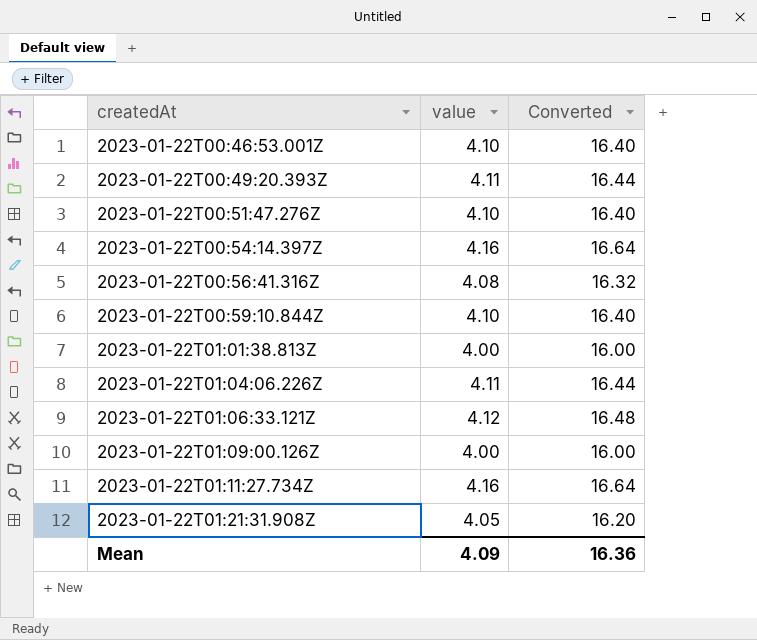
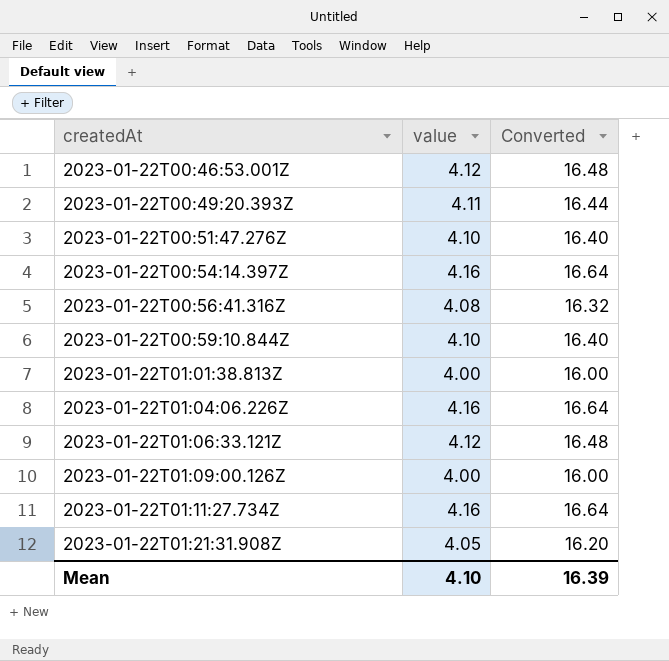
2023-01-22T00:46:53.001Z | value: 4.10 -> 4.12
2023-01-22T00:46:53.001Z | Converted: 16.40 -> 16.48
2023-01-22T01:04:06.226Z | value: 4.11 -> 4.16
2023-01-22T01:04:06.226Z | Converted: 16.44 -> 16.64
Mean | value: 4.09 -> 4.10
Mean | Converted: 16.36 -> 16.39

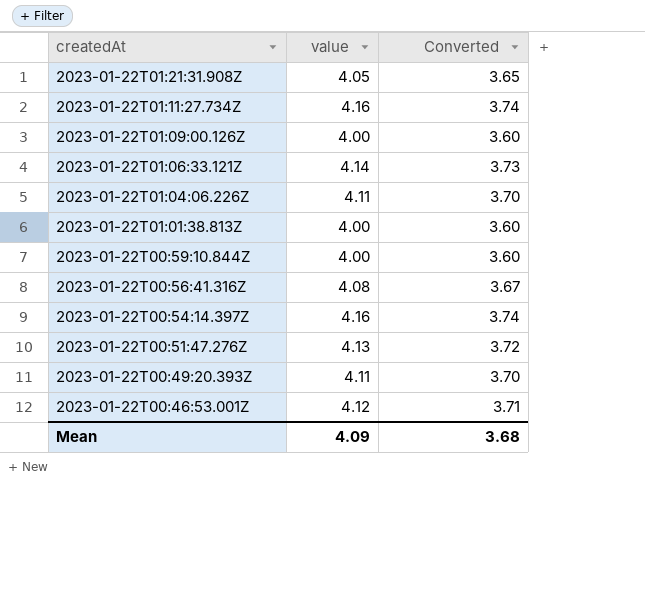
row order: createdAt ascending -> createdAt descending
column Converted | formula: [value] * 4 -> [value] * 0.9
2023-01-22T01:06:33.121Z | value: 4.12 -> 4.14
2023-01-22T01:04:06.226Z | value: 4.16 -> 4.11
2023-01-22T00:59:10.844Z | value: 4.10 -> 4.00
2023-01-22T00:51:47.276Z | value: 4.10 -> 4.13
Mean | value: 4.10 -> 4.09
Mean | Converted: 16.39 -> 3.68

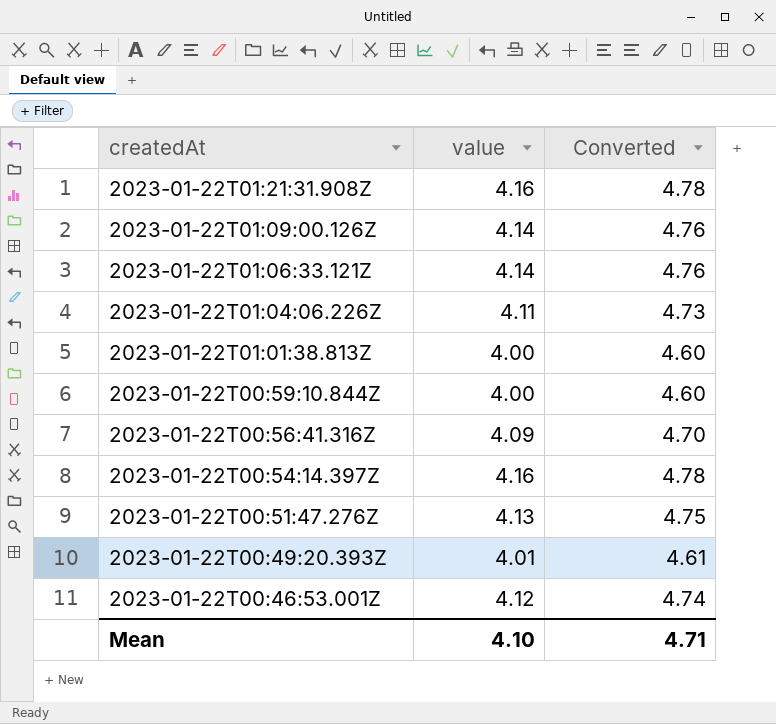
column Converted | formula: [value] * 0.9 -> [value] * 1.15
row 2023-01-22T01:11:27.734Z: 4.16 | 3.74 -> none
2023-01-22T01:21:31.908Z | value: 4.05 -> 4.16
2023-01-22T01:09:00.126Z | value: 4.00 -> 4.14
2023-01-22T00:56:41.316Z | value: 4.08 -> 4.09
2023-01-22T00:49:20.393Z | value: 4.11 -> 4.01
Mean | value: 4.09 -> 4.10
Mean | Converted: 3.68 -> 4.71

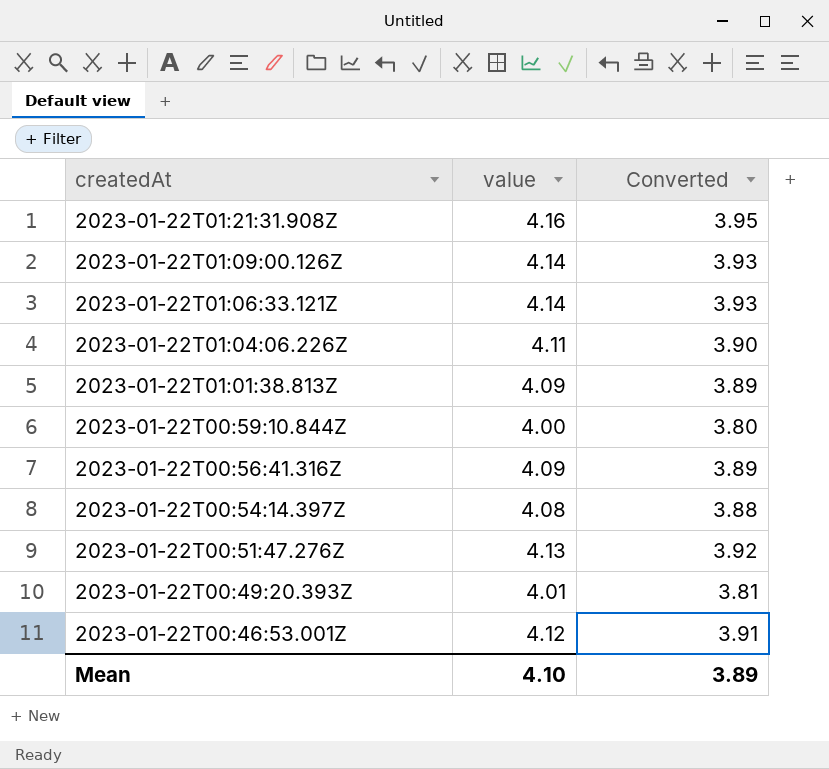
column Converted | formula: [value] * 1.15 -> [value] * 0.95
2023-01-22T01:01:38.813Z | value: 4.00 -> 4.09
2023-01-22T00:54:14.397Z | value: 4.16 -> 4.08
Mean | Converted: 4.71 -> 3.89

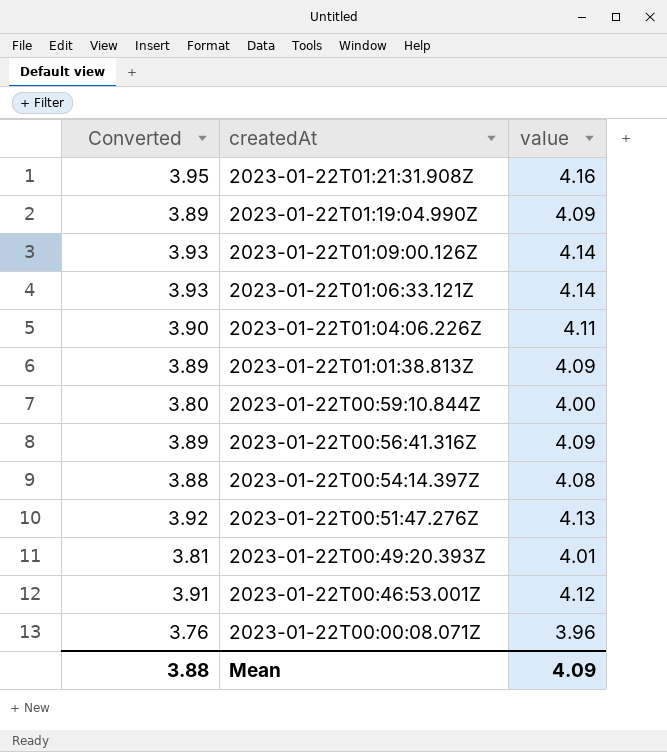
column Converted | position: 3 -> 1
row 2023-01-22T01:19:04.990Z: none -> 3.89 | 4.09
row 2023-01-22T00:00:08.071Z: none -> 3.76 | 3.96
Mean | Converted: 3.89 -> 3.88
Mean | value: 4.10 -> 4.09

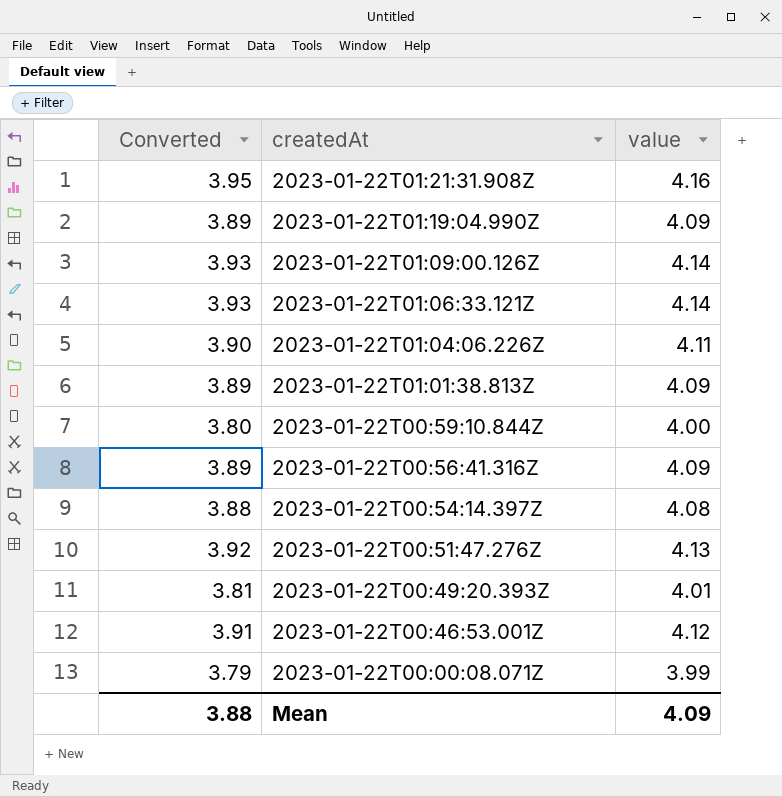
2023-01-22T00:00:08.071Z | Converted: 3.76 -> 3.79
2023-01-22T00:00:08.071Z | value: 3.96 -> 3.99

